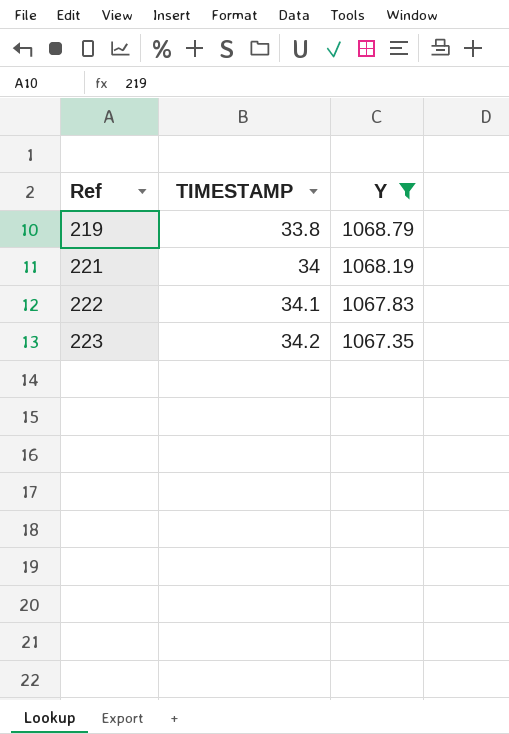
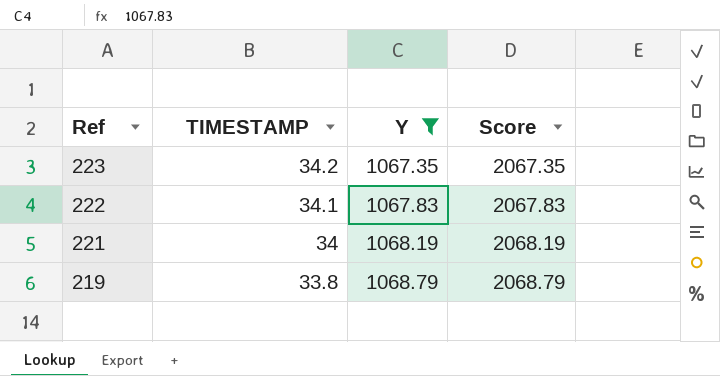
row order: Ref ascending -> Ref descending
column Score | formula: none -> [Y] + 1000

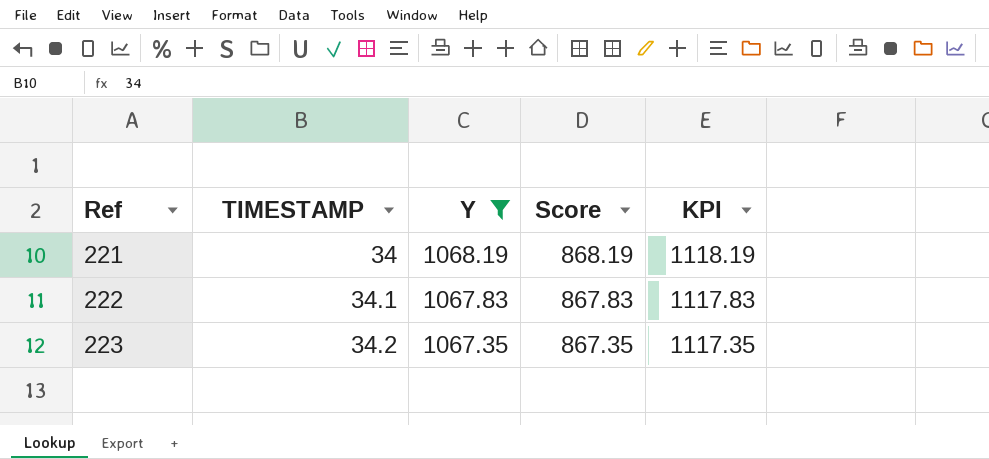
row order: Ref descending -> Ref ascending
column Score | formula: [Y] + 1000 -> [Y] - 200
column KPI | formula: none -> [Y] + 50
row 219: 33.8 | 1068.79 | 2068.79 -> none

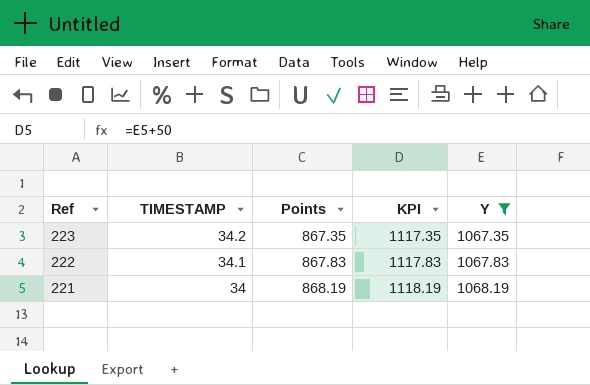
row order: Ref ascending -> Ref descending
column name: Score -> Points
column Y | position: 3 -> 5

